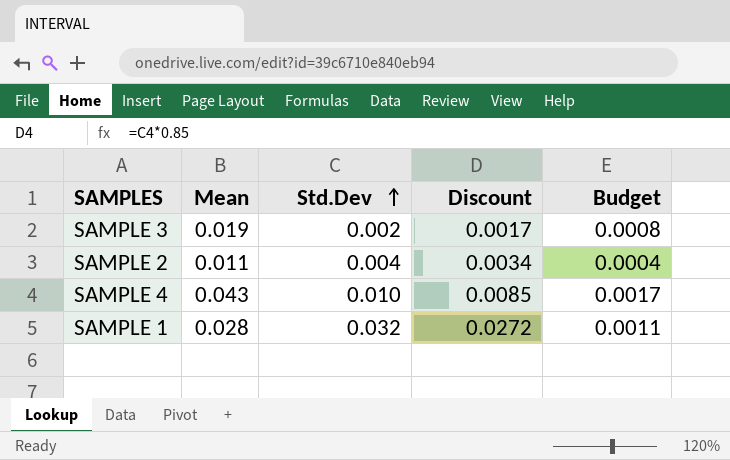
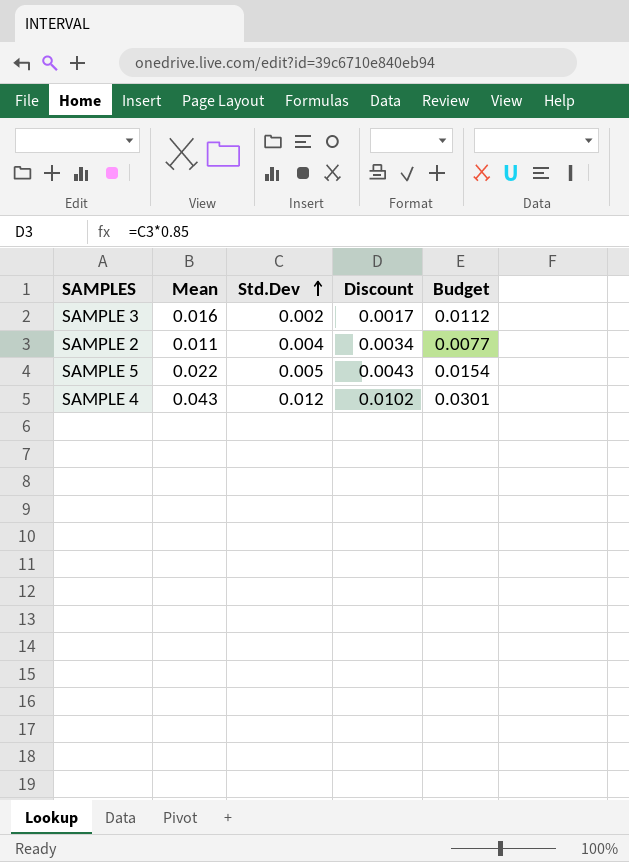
column Budget | formula: [Mean] * 0.04 -> [Mean] * 0.7
row SAMPLE 1: 0.028 | 0.032 | 0.0272 | 0.0011 -> none
SAMPLE 3 | Mean: 0.019 -> 0.016
row SAMPLE 5: none -> 0.022 | 0.005 | 0.0043 | 0.0154
SAMPLE 4 | Std.Dev: 0.010 -> 0.012
SAMPLE 4 | Discount: 0.0085 -> 0.0102

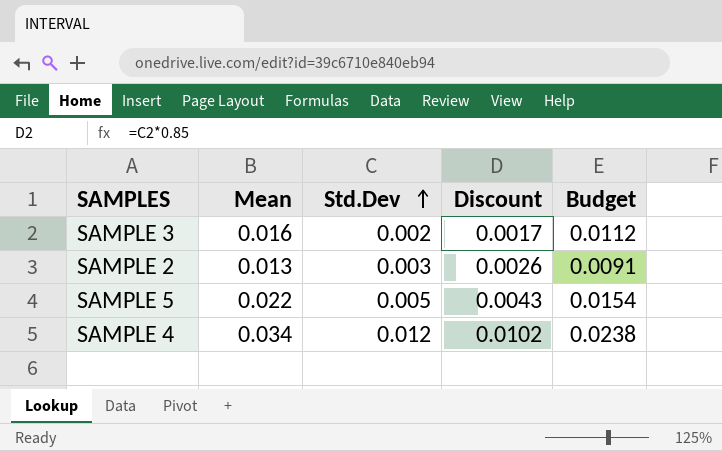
SAMPLE 2 | Mean: 0.011 -> 0.013
SAMPLE 2 | Std.Dev: 0.004 -> 0.003
SAMPLE 2 | Discount: 0.0034 -> 0.0026
SAMPLE 2 | Budget: 0.0077 -> 0.0091
SAMPLE 4 | Mean: 0.043 -> 0.034
SAMPLE 4 | Budget: 0.0301 -> 0.0238

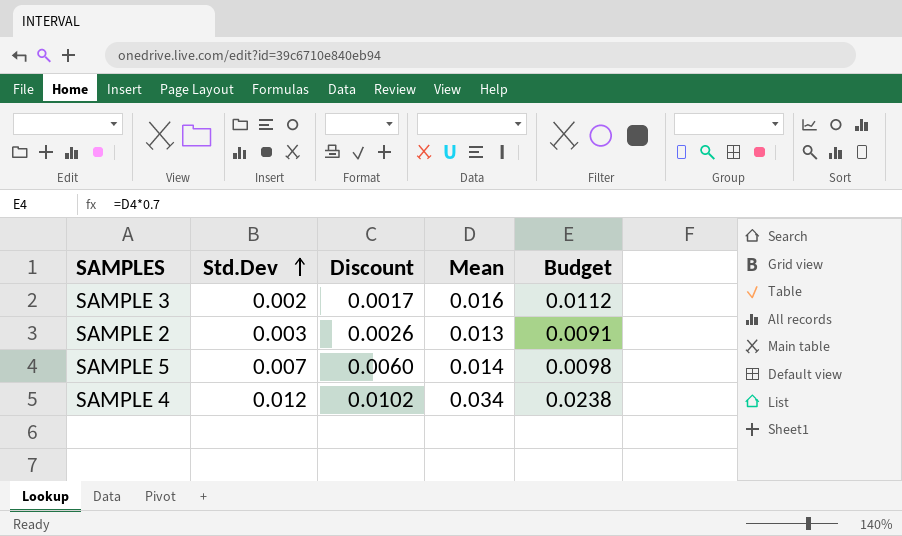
column Mean | position: 2 -> 4
SAMPLE 5 | Std.Dev: 0.005 -> 0.007
SAMPLE 5 | Discount: 0.0043 -> 0.0060
SAMPLE 5 | Mean: 0.022 -> 0.014
SAMPLE 5 | Budget: 0.0154 -> 0.0098

